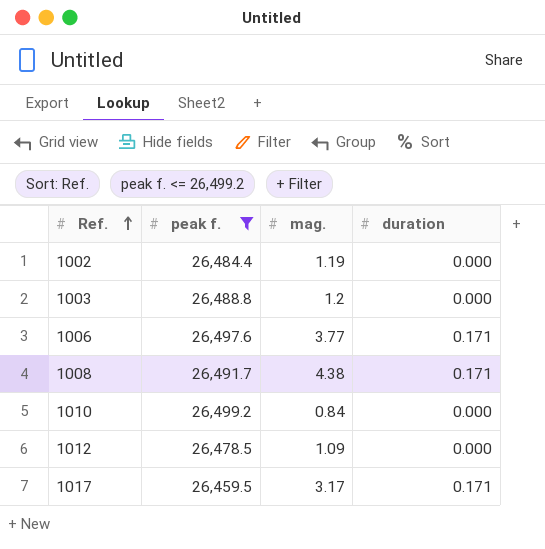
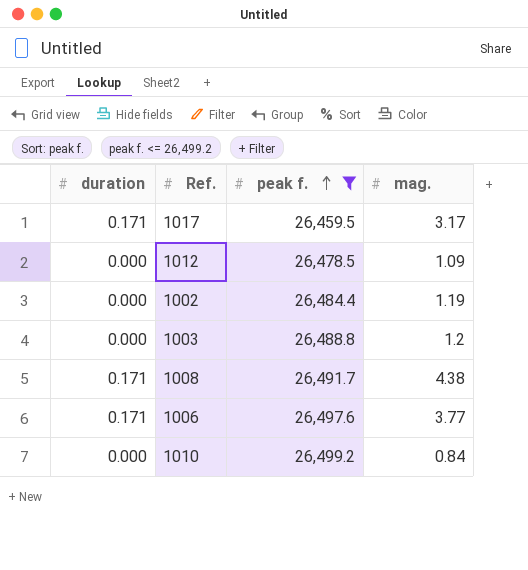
row order: Ref. ascending -> peak f. ascending
column duration | position: 4 -> 1

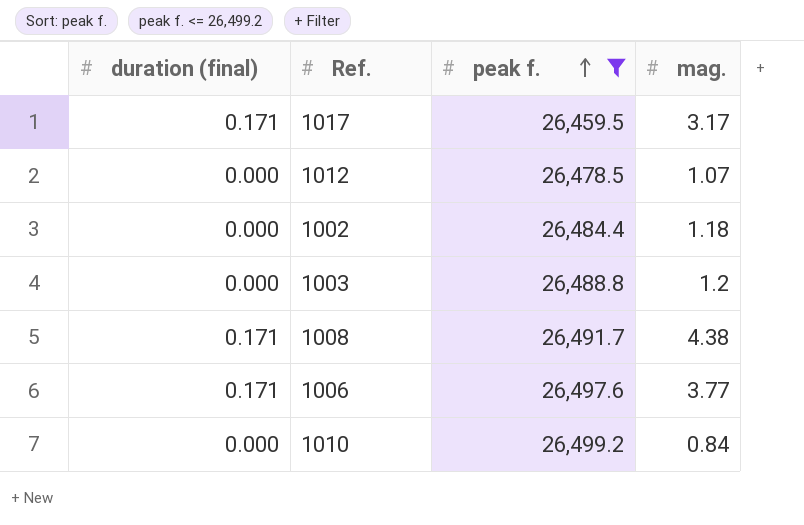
column name: duration -> duration (final)
1012 | mag.: 1.09 -> 1.07
1002 | mag.: 1.19 -> 1.18

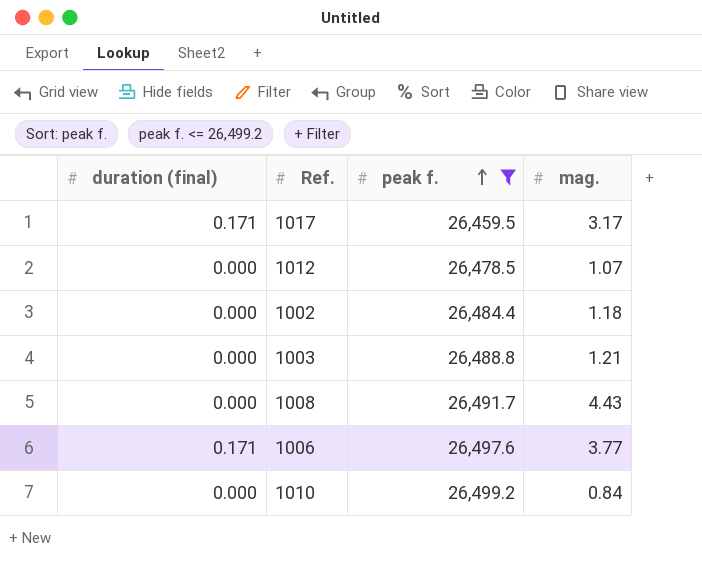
1003 | mag.: 1.2 -> 1.21
1008 | duration (final): 0.171 -> 0.000
1008 | mag.: 4.38 -> 4.43

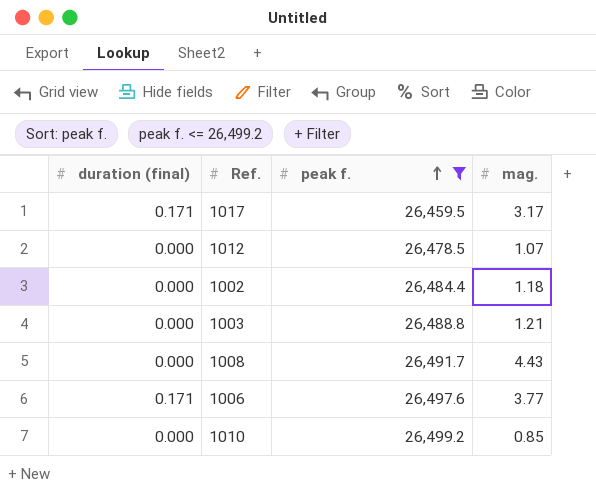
1010 | mag.: 0.84 -> 0.85

